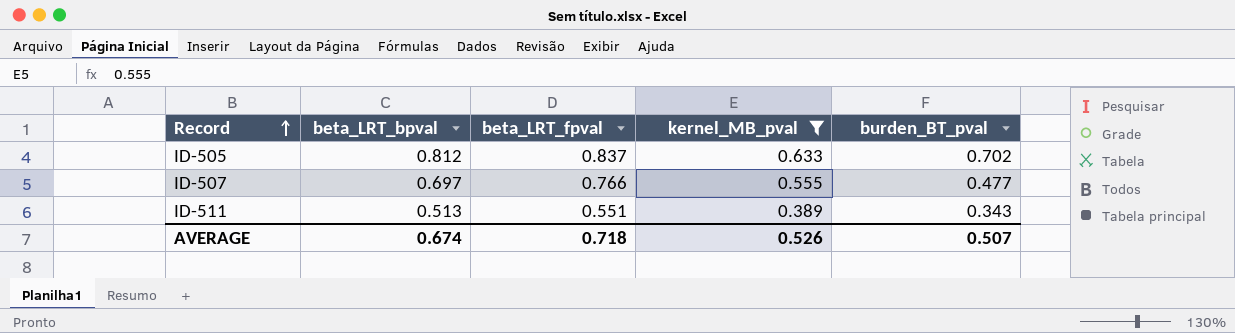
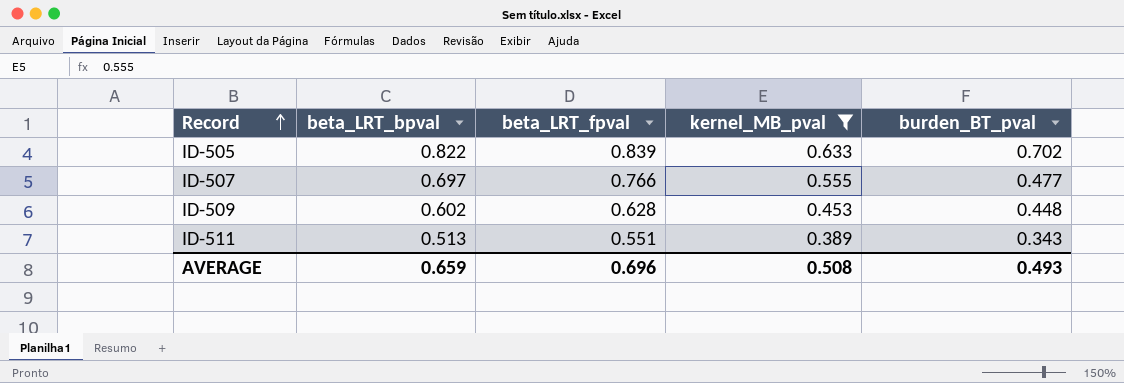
ID-505 | beta_LRT_bpval: 0.812 -> 0.822
ID-505 | beta_LRT_fpval: 0.837 -> 0.839
row ID-509: none -> 0.602 | 0.628 | 0.453 | 0.448
AVERAGE | beta_LRT_bpval: 0.674 -> 0.659
AVERAGE | beta_LRT_fpval: 0.718 -> 0.696
AVERAGE | kernel_MB_pval: 0.526 -> 0.508
AVERAGE | burden_BT_pval: 0.507 -> 0.493

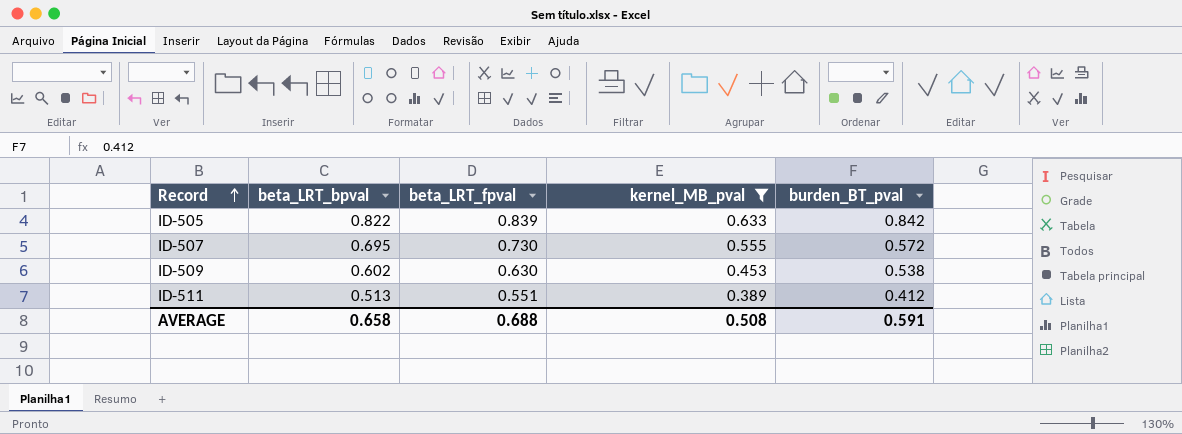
ID-505 | burden_BT_pval: 0.702 -> 0.842
ID-507 | beta_LRT_bpval: 0.697 -> 0.695
ID-507 | beta_LRT_fpval: 0.766 -> 0.730
ID-507 | burden_BT_pval: 0.477 -> 0.572
ID-509 | beta_LRT_fpval: 0.628 -> 0.630
ID-509 | burden_BT_pval: 0.448 -> 0.538
ID-511 | burden_BT_pval: 0.343 -> 0.412
AVERAGE | beta_LRT_bpval: 0.659 -> 0.658
AVERAGE | beta_LRT_fpval: 0.696 -> 0.688
AVERAGE | burden_BT_pval: 0.493 -> 0.591

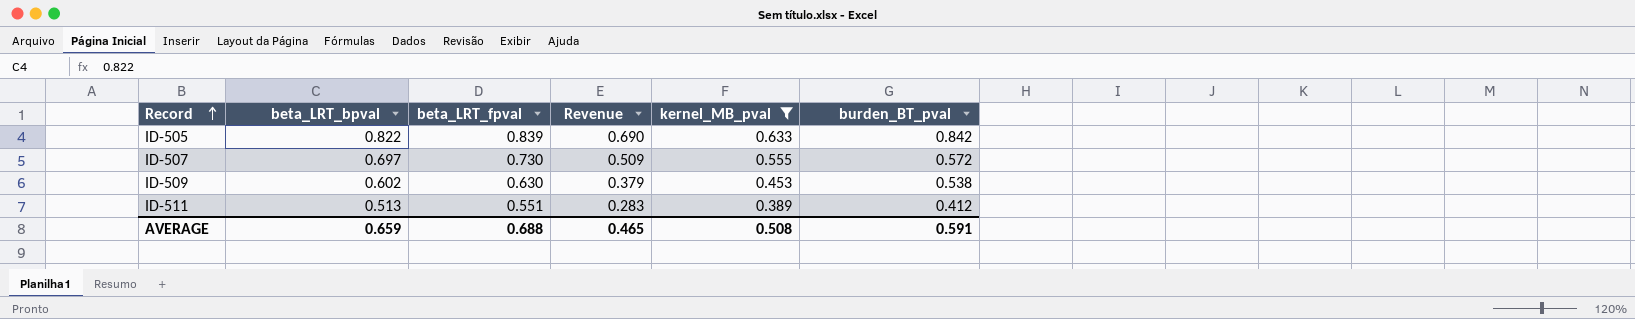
column Revenue | formula: none -> [beta_LRT_bpval] * [beta_LRT_fpval]
ID-507 | beta_LRT_bpval: 0.695 -> 0.697
AVERAGE | beta_LRT_bpval: 0.658 -> 0.659

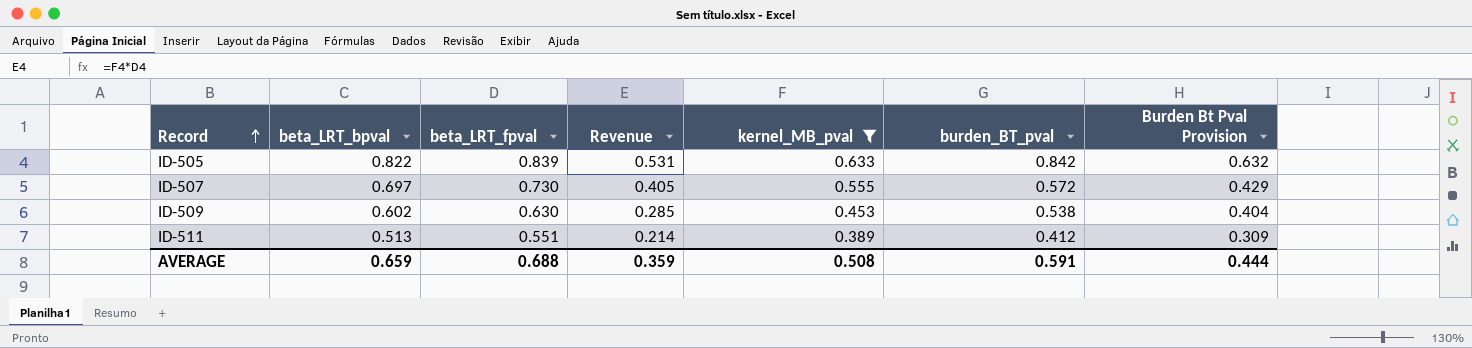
column Revenue | formula: [beta_LRT_bpval] * [beta_LRT_fpval] -> [beta_LRT_fpval] * [kernel_MB_pval]
column Burden Bt Pval Provision | formula: none -> [burden_BT_pval] * 0.75
AVERAGE | Revenue: 0.465 -> 0.359

